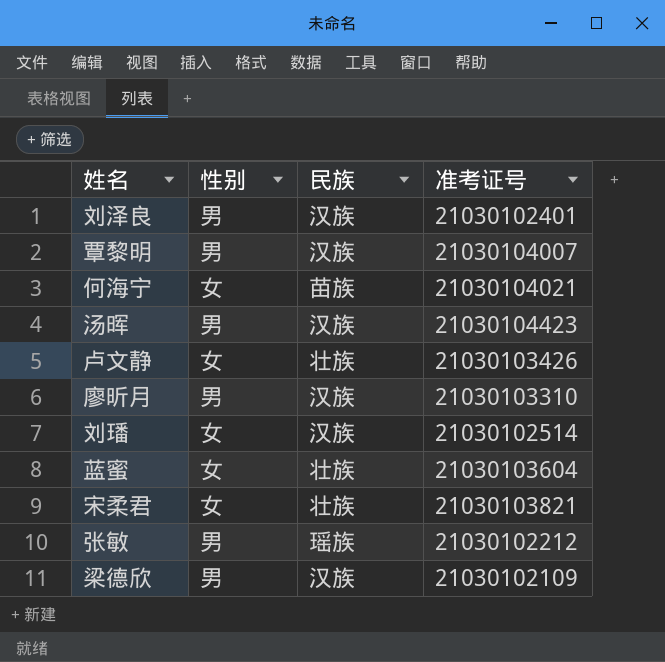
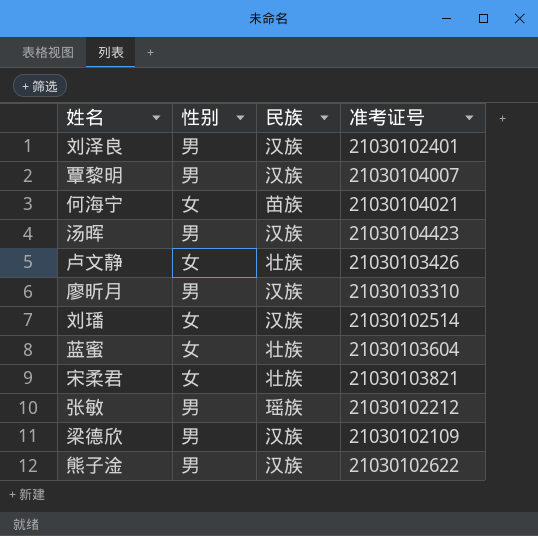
row 熊子淦: none -> 男 | 汉族 | 21030102622

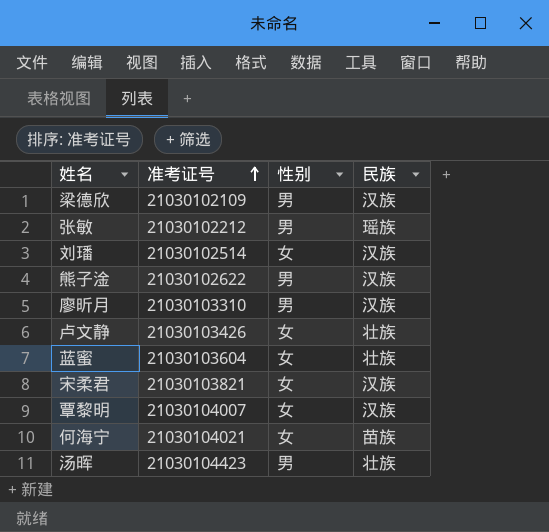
row order: none -> 准考证号 ascending
column 准考证号 | position: 4 -> 2
row 刘泽良: 男 | 汉族 | 21030102401 -> none
宋柔君 | 民族: 壮族 -> 汉族
覃黎明 | 性别: 男 -> 女
汤晖 | 民族: 汉族 -> 壮族

